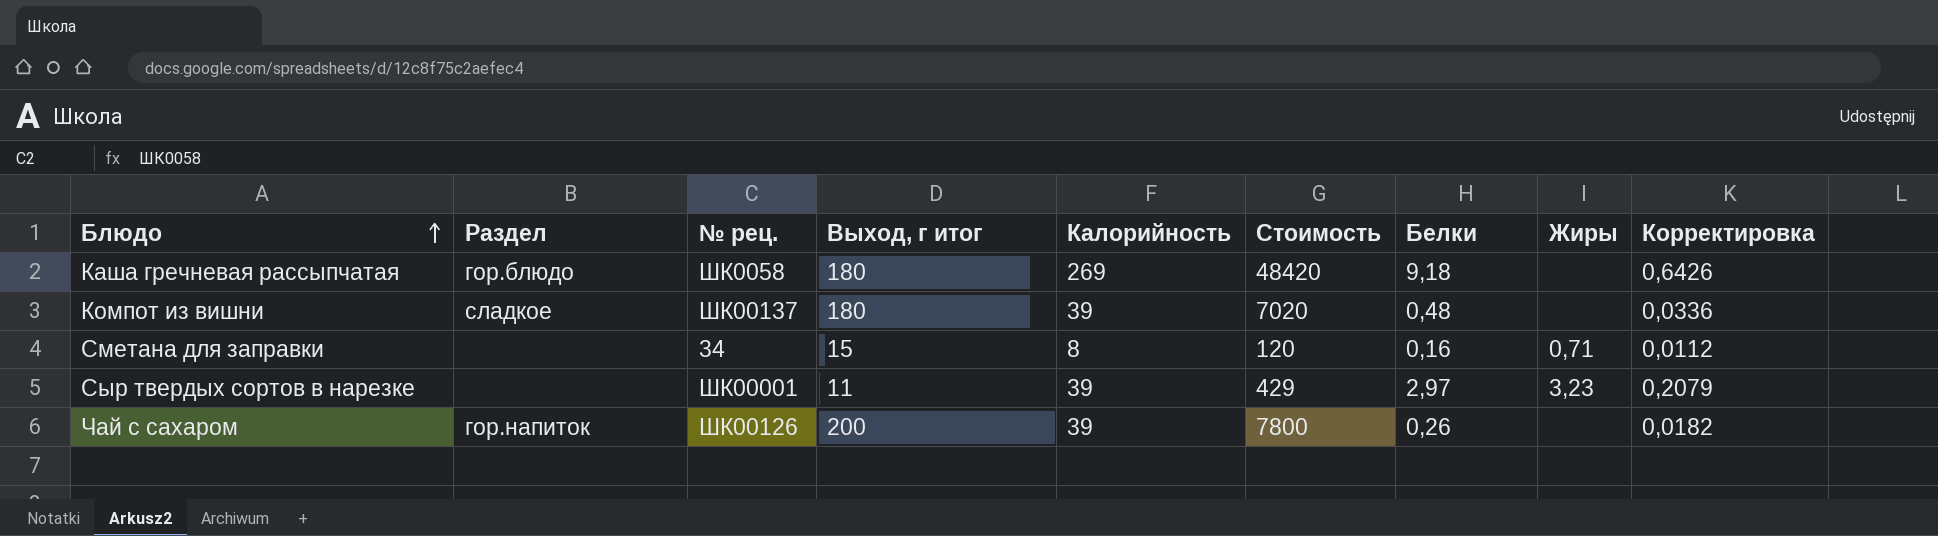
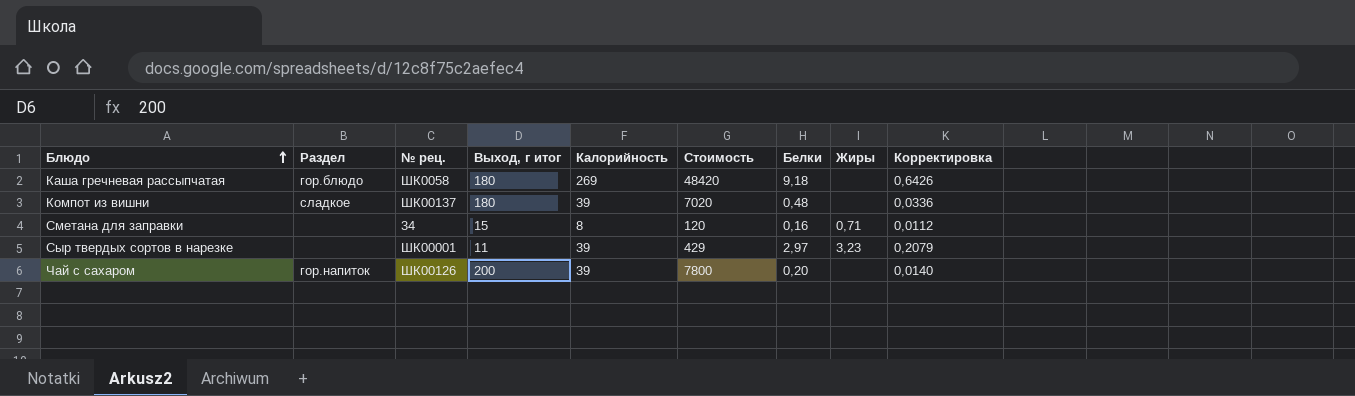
Чай с сахаром | Белки: 0,26 -> 0,20
Чай с сахаром | Корректировка: 0,0182 -> 0,0140

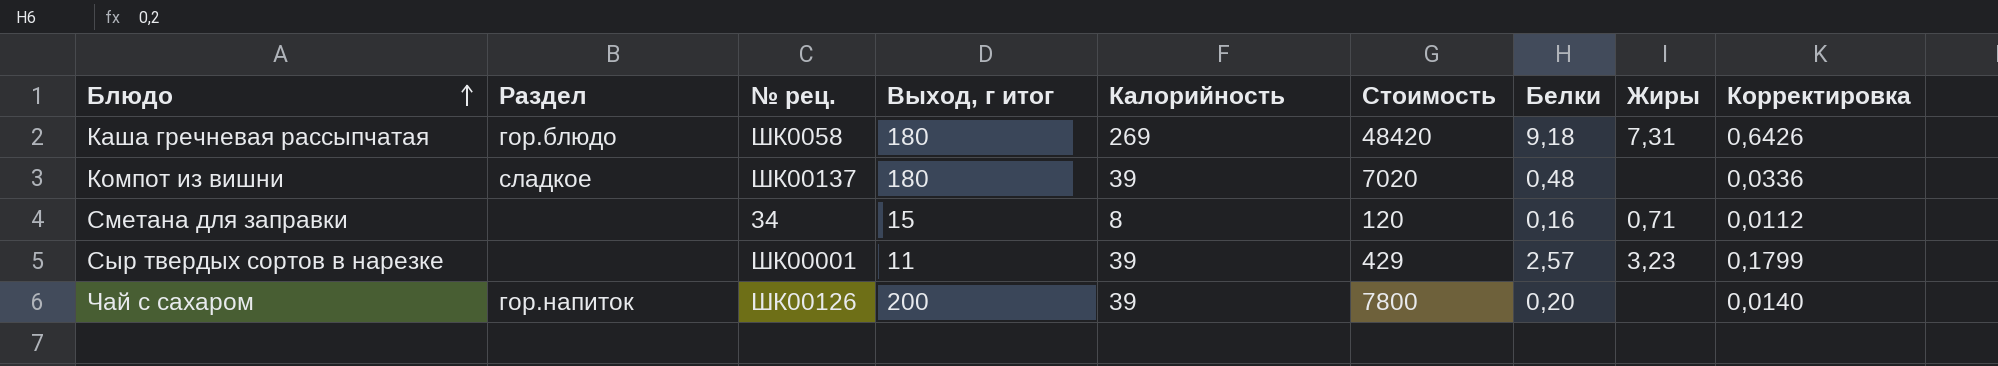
Каша гречневая рассыпчатая | Жиры: none -> 7,31
Сыр твердых сортов в нарезке | Белки: 2,97 -> 2,57
Сыр твердых сортов в нарезке | Корректировка: 0,2079 -> 0,1799

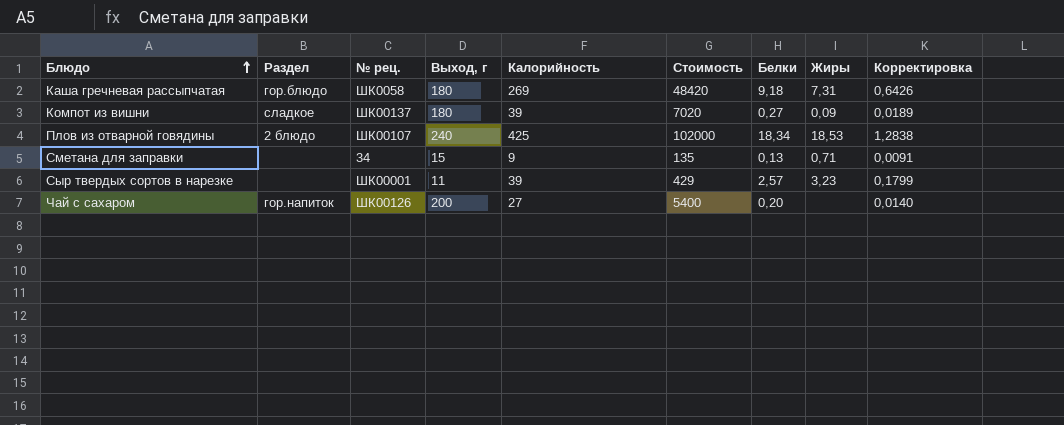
column name: Выход, г итог -> Выход, г
Компот из вишни | Белки: 0,48 -> 0,27
Компот из вишни | Жиры: none -> 0,09
Компот из вишни | Корректировка: 0,0336 -> 0,0189
row Плов из отварной говядины: none -> 2 блюдо | ШК00107 | 240 | 425 | 102000 | 18,34 | 18,53 | 1,2838
Сметана для заправки | Калорийность: 8 -> 9
Сметана для заправки | Стоимость: 120 -> 135
Сметана для заправки | Белки: 0,16 -> 0,13
Сметана для заправки | Корректировка: 0,0112 -> 0,0091
Чай с сахаром | Калорийность: 39 -> 27
Чай с сахаром | Стоимость: 7800 -> 5400

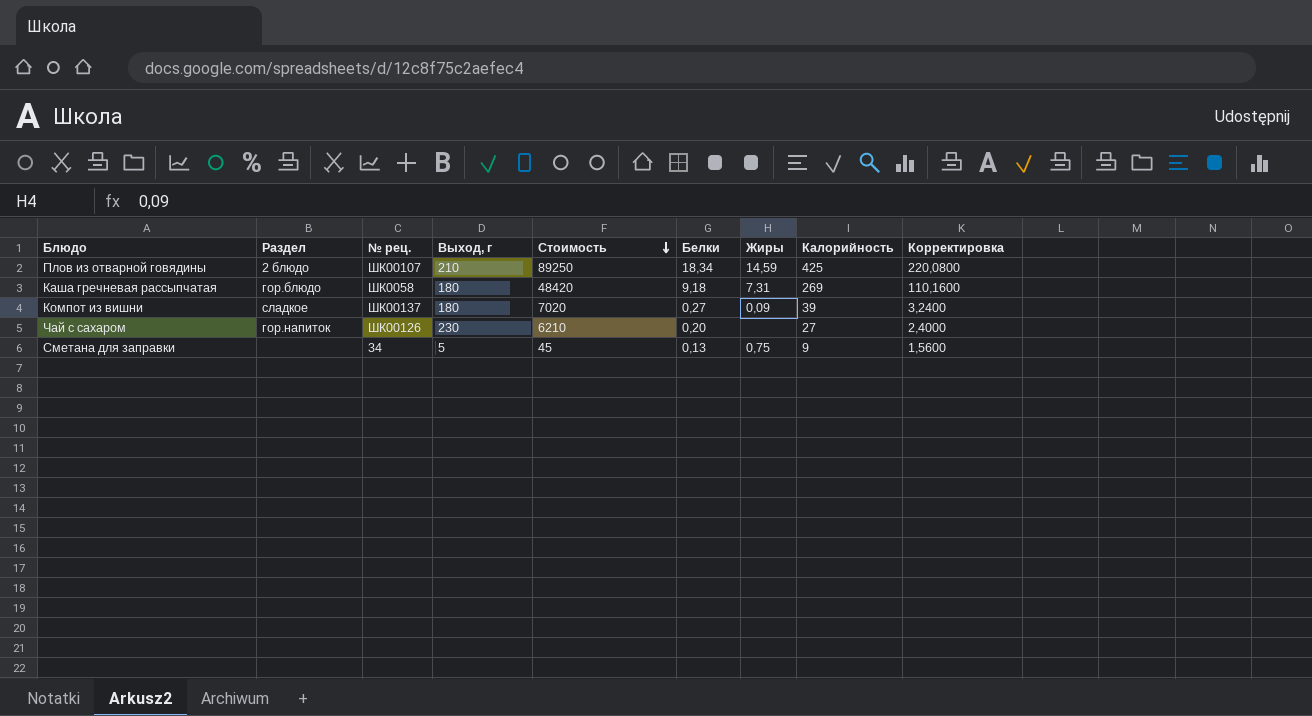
row order: Блюдо ascending -> Стоимость descending
column Калорийность | position: 5 -> 8
column Корректировка | formula: [Белки] * 0,07 -> [Белки] * 12
row Сыр твердых сортов в нарезке: none | ШК00001 | 11 | 39 | 429 | 2,57 | 3,23 | 0,1799 -> none
Плов из отварной говядины | Выход, г: 240 -> 210
Плов из отварной говядины | Стоимость: 102000 -> 89250
Плов из отварной говядины | Жиры: 18,53 -> 14,59
Чай с сахаром | Выход, г: 200 -> 230
Чай с сахаром | Стоимость: 5400 -> 6210
Сметана для заправки | Выход, г: 15 -> 5
Сметана для заправки | Стоимость: 135 -> 45
Сметана для заправки | Жиры: 0,71 -> 0,75

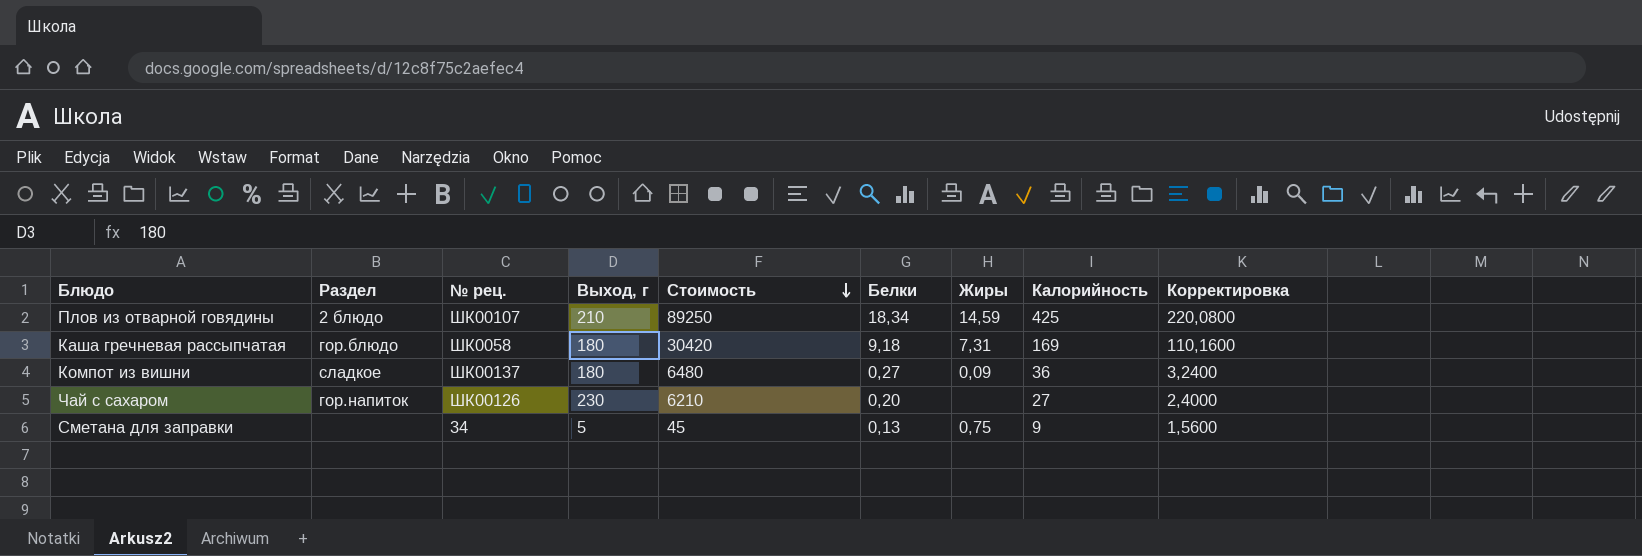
Каша гречневая рассыпчатая | Стоимость: 48420 -> 30420
Каша гречневая рассыпчатая | Калорийность: 269 -> 169
Компот из вишни | Стоимость: 7020 -> 6480
Компот из вишни | Калорийность: 39 -> 36

